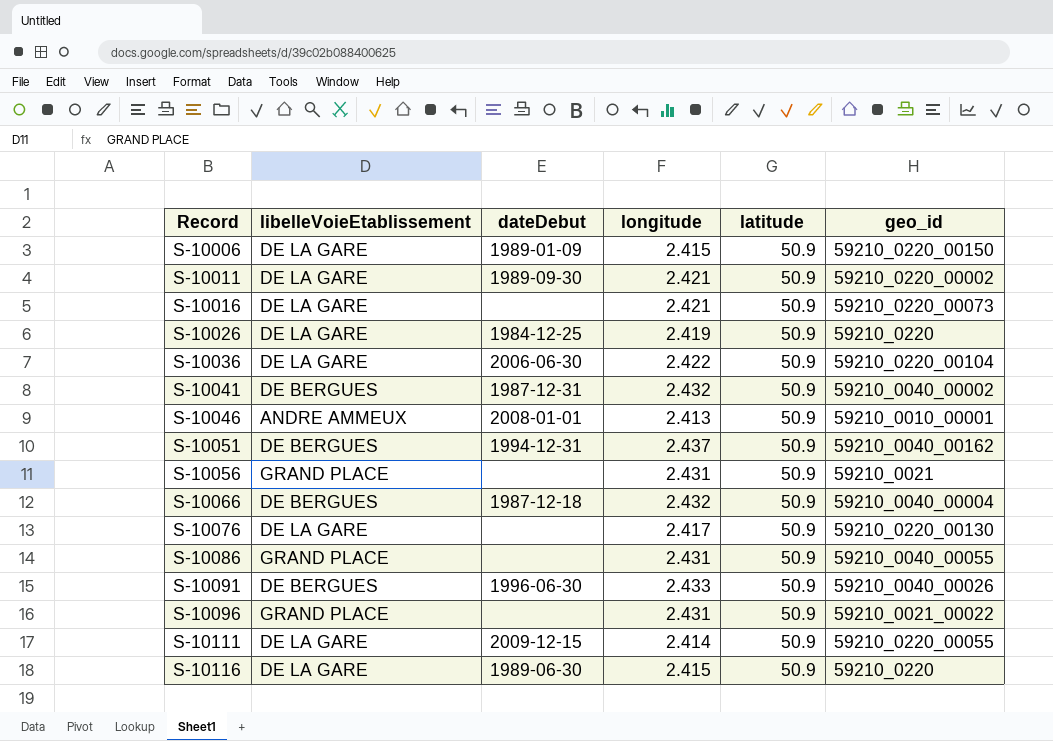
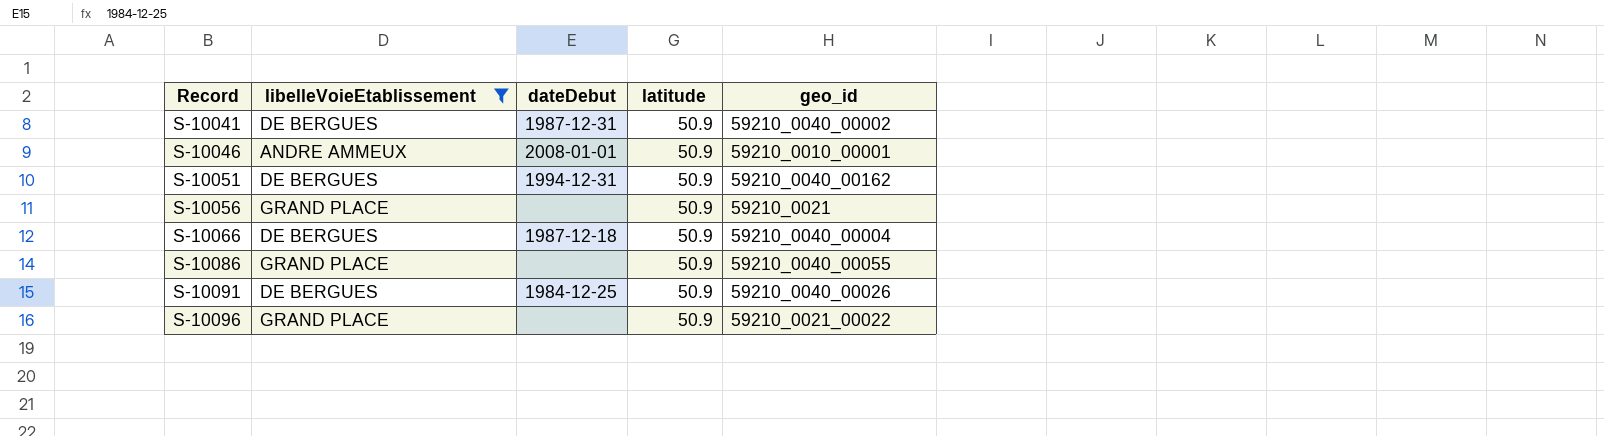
filter: none -> libelleVoieEtablissement != DE LA GARE
column longitude | position: 4 -> none
S-10091 | dateDebut: 1996-06-30 -> 1984-12-25

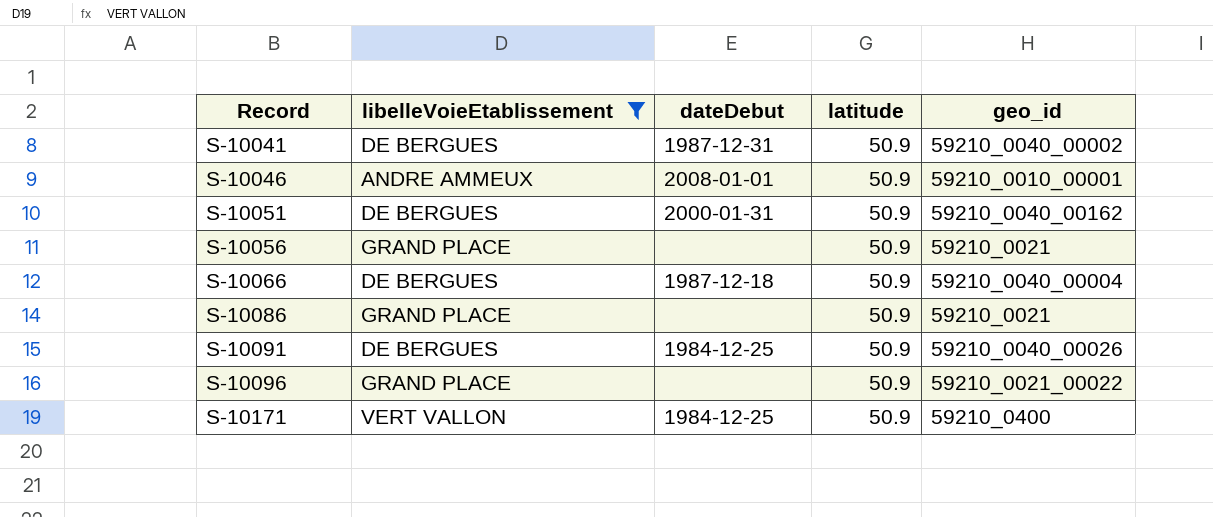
S-10051 | dateDebut: 1994-12-31 -> 2000-01-31
S-10086 | geo_id: 59210_0040_00055 -> 59210_0021
row S-10171: none -> VERT VALLON | 1984-12-25 | 50.9 | 59210_0400

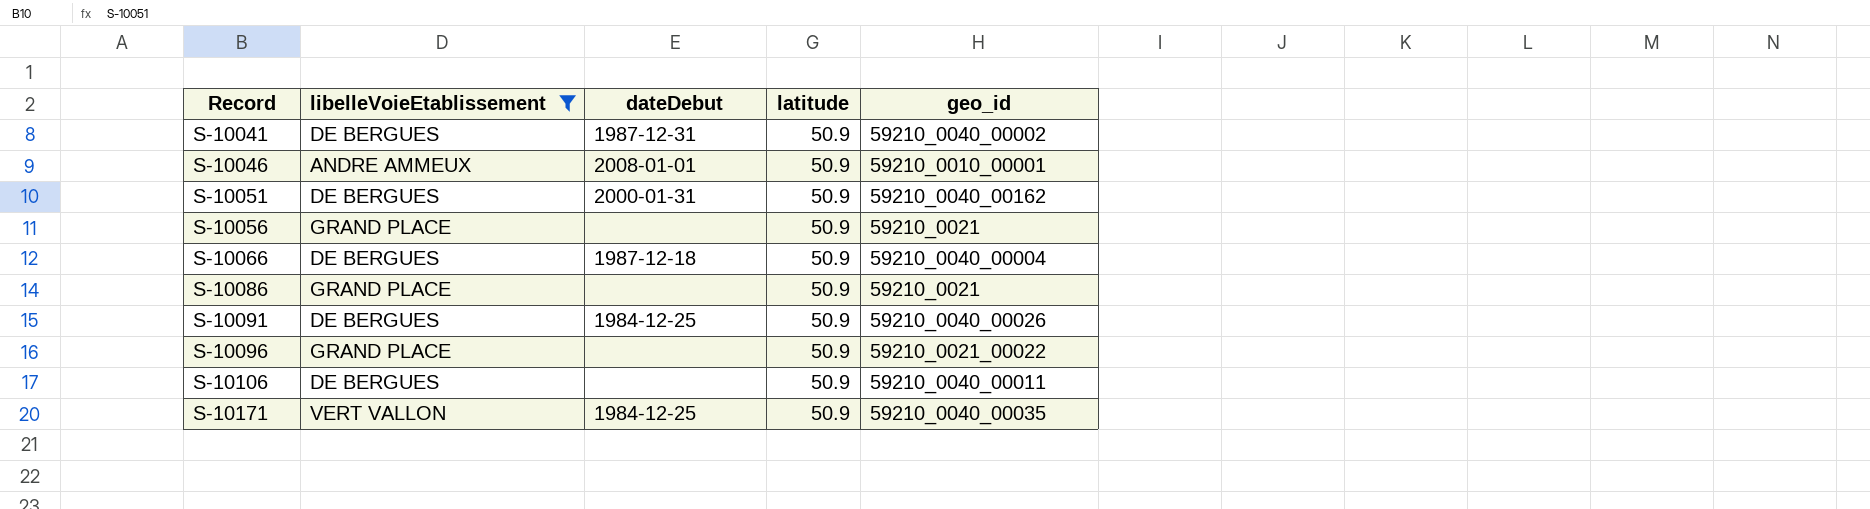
row S-10106: none -> DE BERGUES | none | 50.9 | 59210_0040_00011
S-10171 | geo_id: 59210_0400 -> 59210_0040_00035

